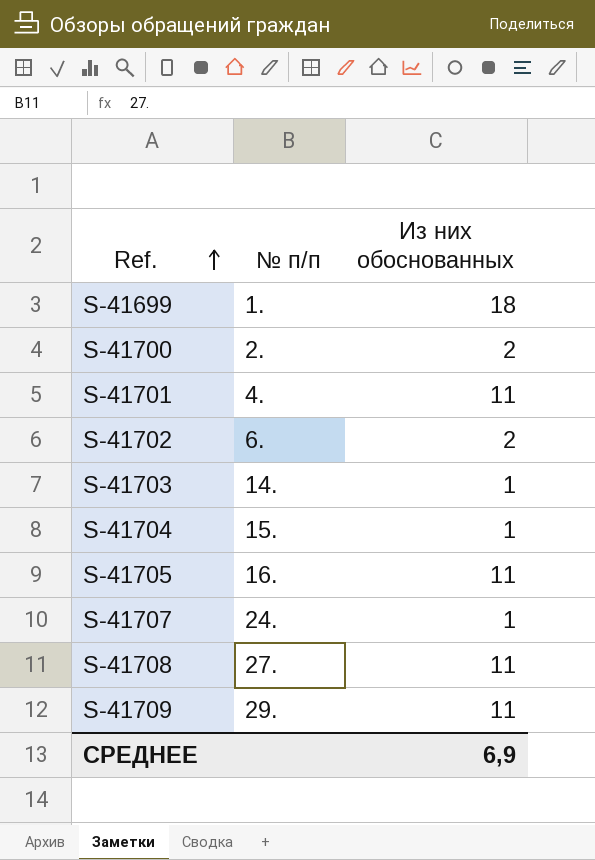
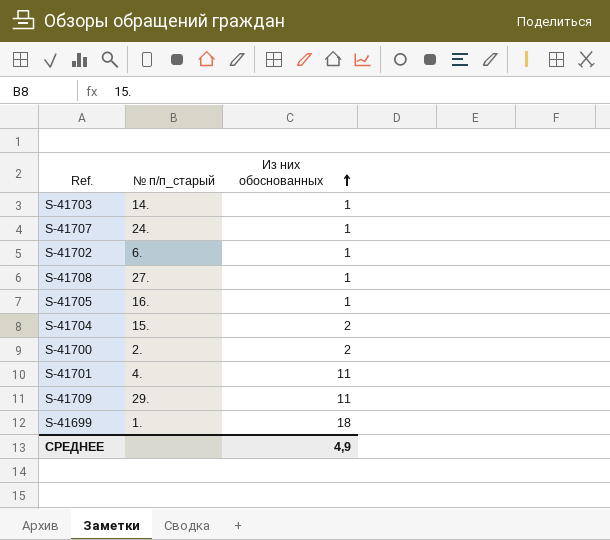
row order: Ref. ascending -> Из них обоснованных ascending
column name: № п/п -> № п/п_старый
S-41702 | Из них обоснованных: 2 -> 1
S-41708 | Из них обоснованных: 11 -> 1
S-41705 | Из них обоснованных: 11 -> 1
S-41704 | Из них обоснованных: 1 -> 2
СРЕДНЕЕ | Из них обоснованных: 6,9 -> 4,9

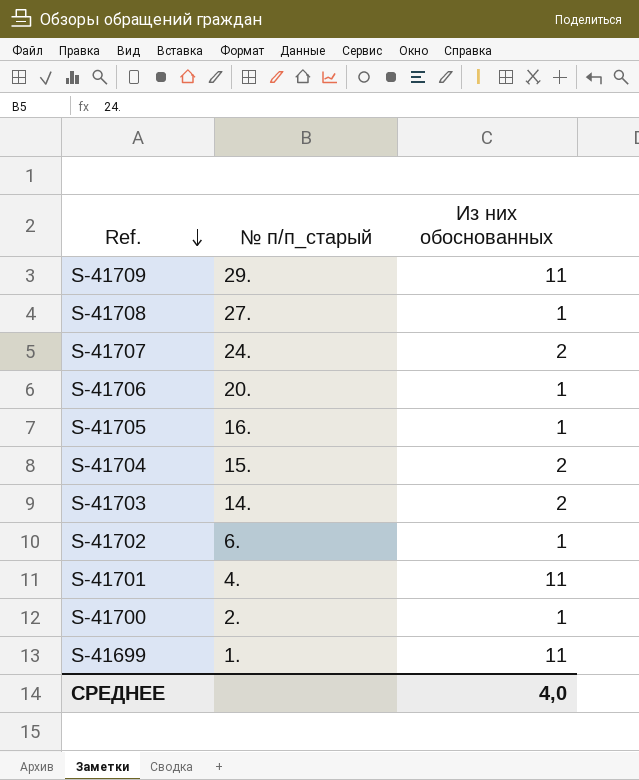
row order: Из них обоснованных ascending -> Ref. descending
S-41707 | Из них обоснованных: 1 -> 2
row S-41706: none -> 20. | 1
S-41703 | Из них обоснованных: 1 -> 2
S-41700 | Из них обоснованных: 2 -> 1
S-41699 | Из них обоснованных: 18 -> 11
СРЕДНЕЕ | Из них обоснованных: 4,9 -> 4,0

